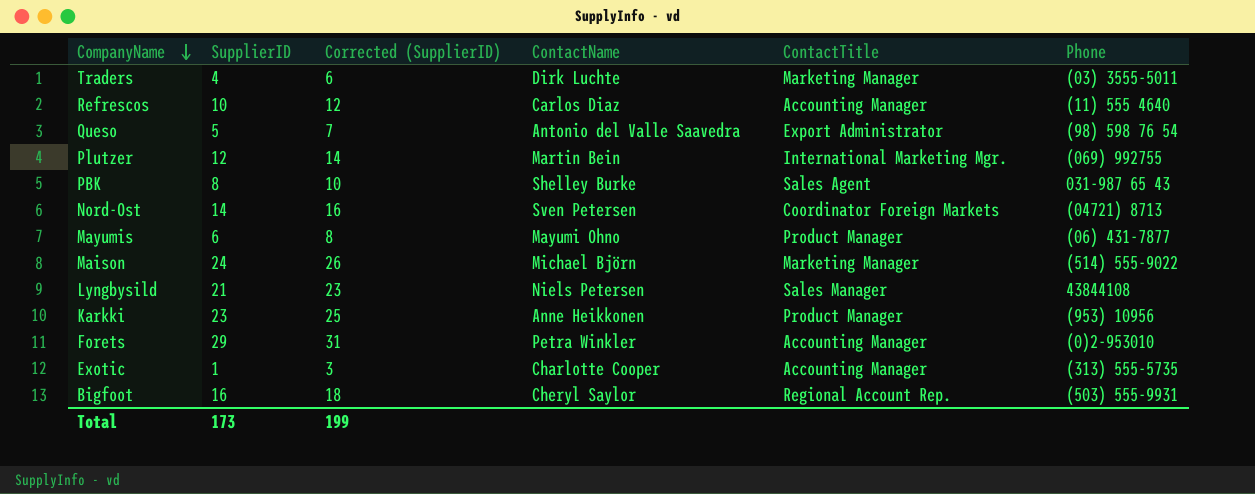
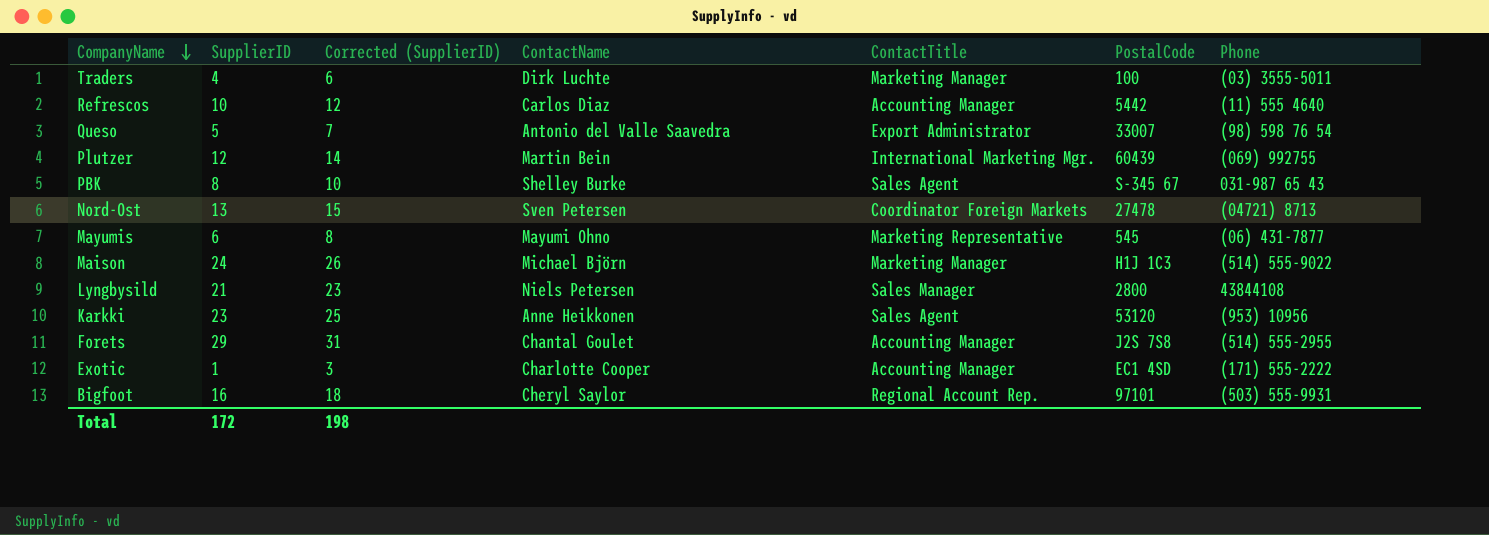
column PostalCode | position: none -> 6
Nord-Ost | SupplierID: 14 -> 13
Nord-Ost | Corrected (SupplierID): 16 -> 15
Mayumis | ContactTitle: Product Manager -> Marketing Representative
Karkki | ContactTitle: Product Manager -> Sales Agent
Forets | ContactName: Petra Winkler -> Chantal Goulet
Forets | Phone: (0)2-953010 -> (514) 555-2955
Exotic | Phone: (313) 555-5735 -> (171) 555-2222
Total | SupplierID: 173 -> 172
Total | Corrected (SupplierID): 199 -> 198

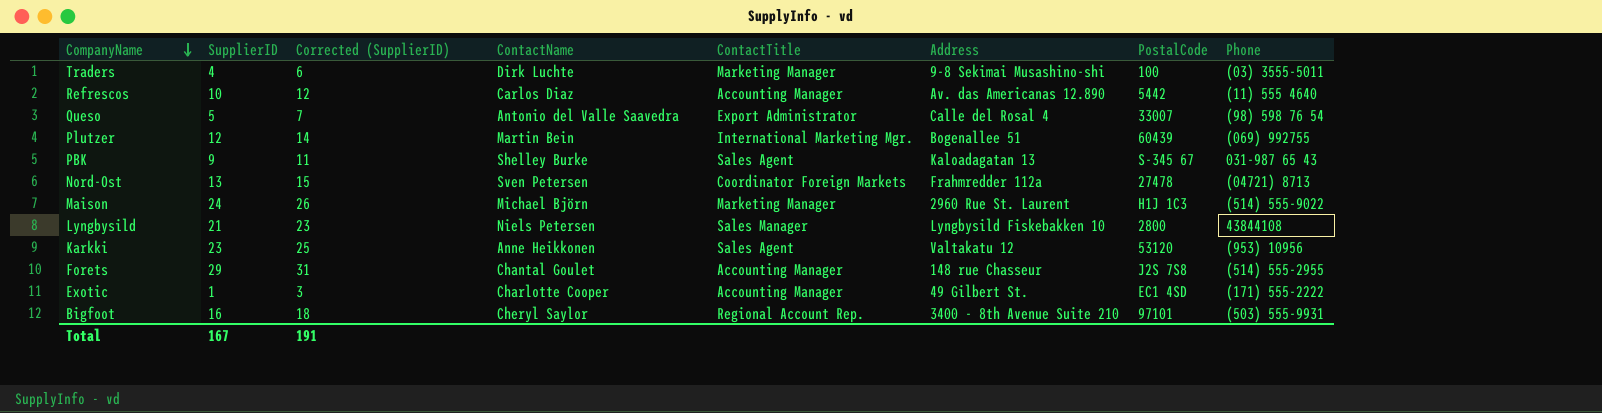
column Address | position: none -> 6
row Mayumis: 6 | 8 | Mayumi Ohno | Marketing Representative | 545 | (06) 431-7877 -> none
PBK | SupplierID: 8 -> 9
PBK | Corrected (SupplierID): 10 -> 11
Total | SupplierID: 172 -> 167
Total | Corrected (SupplierID): 198 -> 191

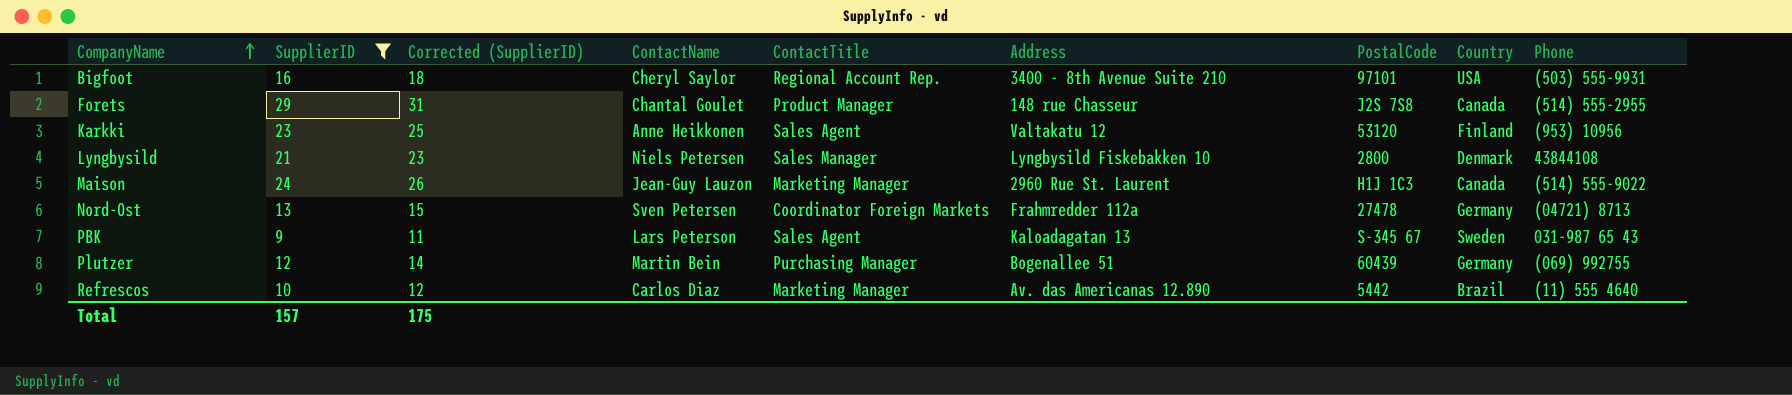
filter: none -> SupplierID >= 9
row order: CompanyName descending -> CompanyName ascending
column Country | position: none -> 8
Forets | ContactTitle: Accounting Manager -> Product Manager
Maison | ContactName: Michael Björn -> Jean-Guy Lauzon
PBK | ContactName: Shelley Burke -> Lars Peterson
Plutzer | ContactTitle: International Marketing Mgr. -> Purchasing Manager
Refrescos | ContactTitle: Accounting Manager -> Marketing Manager
Total | SupplierID: 167 -> 157
Total | Corrected (SupplierID): 191 -> 175

